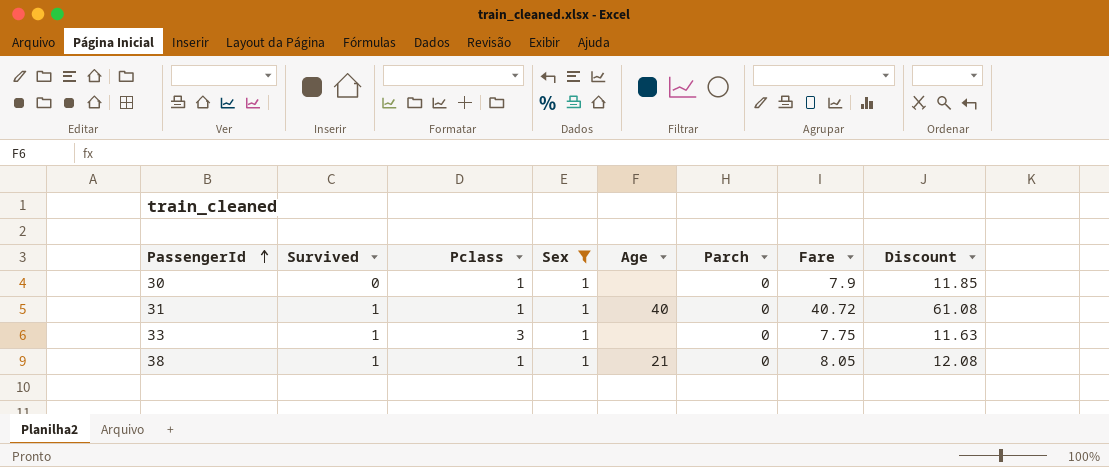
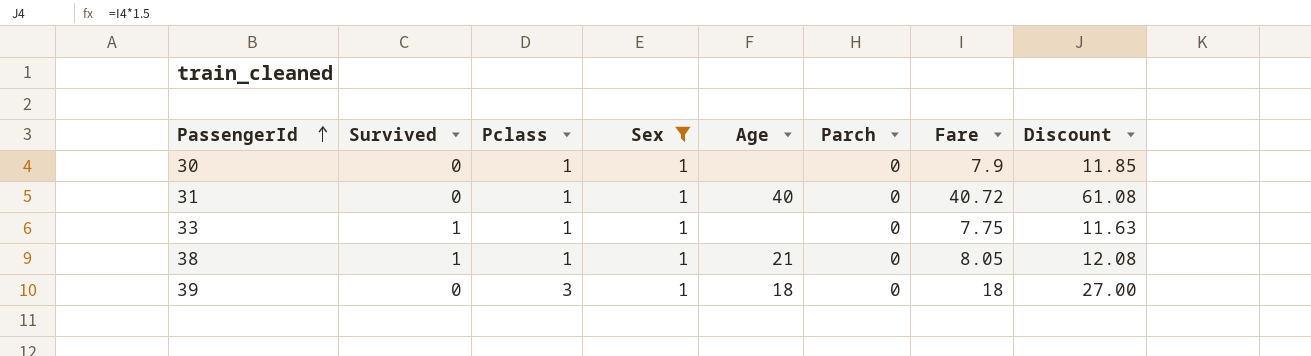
31 | Survived: 1 -> 0
33 | Pclass: 3 -> 1
row 39: none -> 0 | 3 | 1 | 18 | 0 | 18 | 27.00

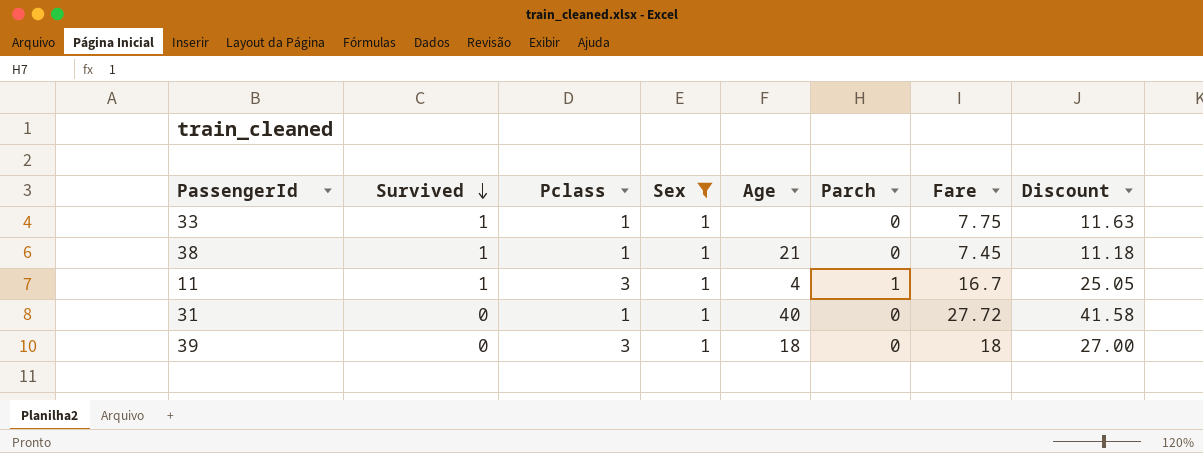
row order: PassengerId ascending -> Survived descending
row 30: 0 | 1 | 1 | none | 0 | 7.9 | 11.85 -> none
38 | Fare: 8.05 -> 7.45
38 | Discount: 12.08 -> 11.18
row 11: none -> 1 | 3 | 1 | 4 | 1 | 16.7 | 25.05
31 | Fare: 40.72 -> 27.72
31 | Discount: 61.08 -> 41.58

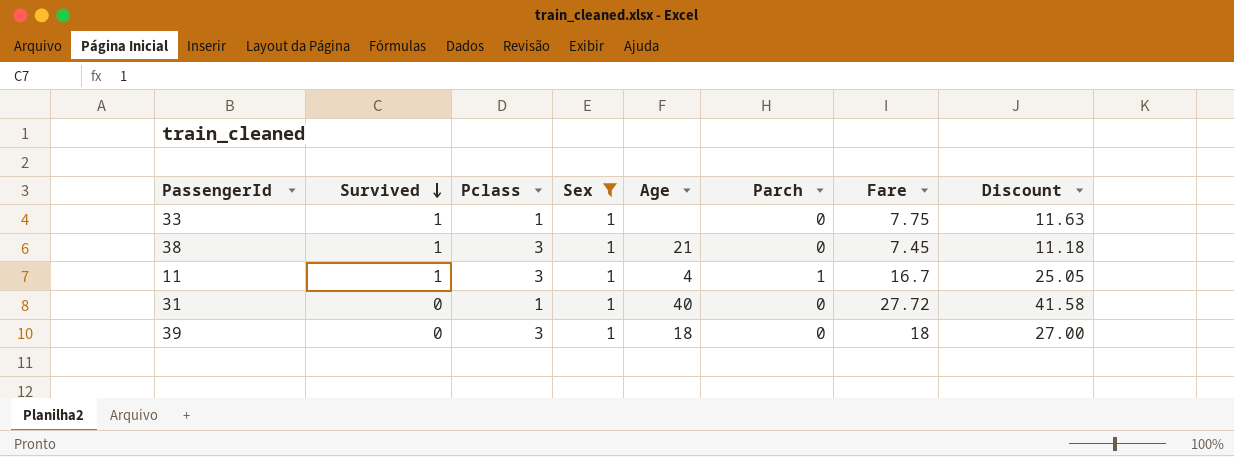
38 | Pclass: 1 -> 3

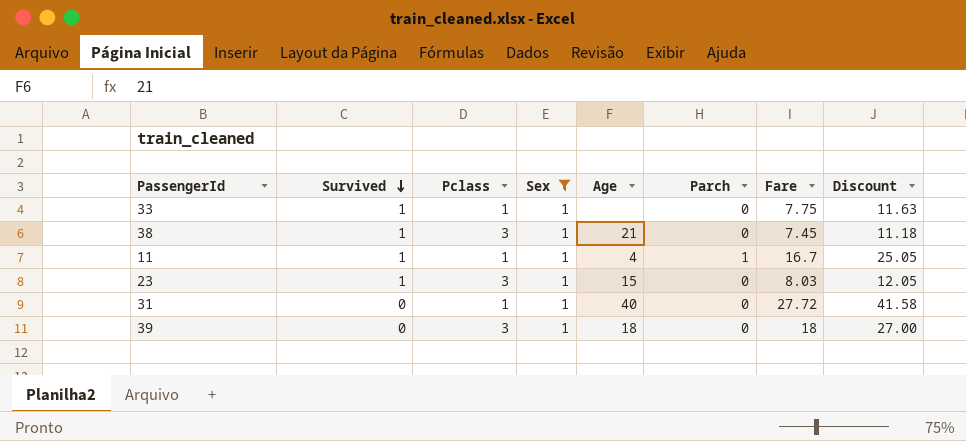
11 | Pclass: 3 -> 1
row 23: none -> 1 | 3 | 1 | 15 | 0 | 8.03 | 12.05

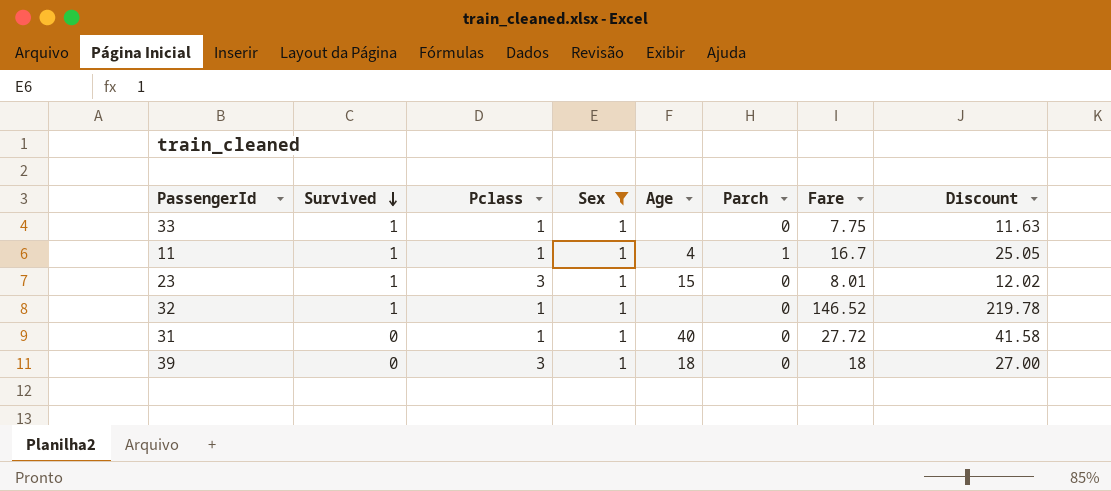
row 38: 1 | 3 | 1 | 21 | 0 | 7.45 | 11.18 -> none
23 | Fare: 8.03 -> 8.01
23 | Discount: 12.05 -> 12.02
row 32: none -> 1 | 1 | 1 | none | 0 | 146.52 | 219.78

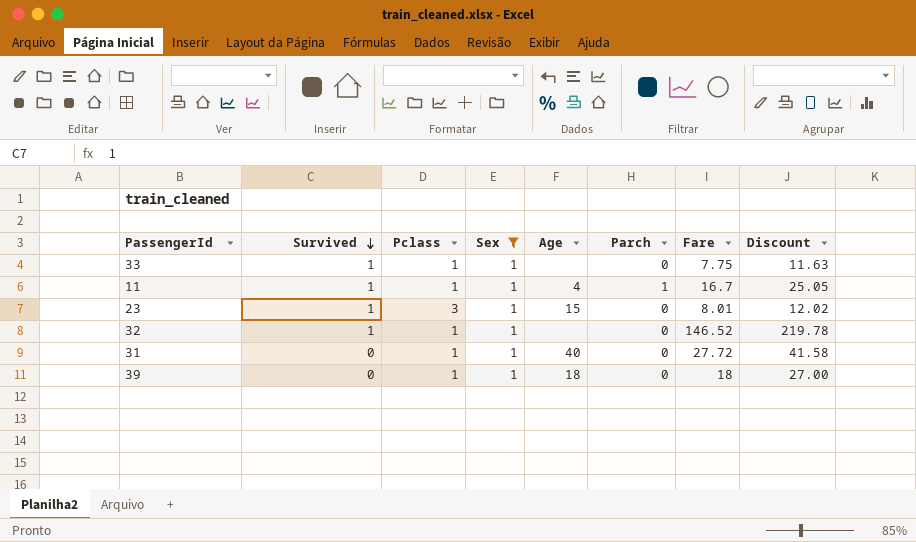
39 | Pclass: 3 -> 1

